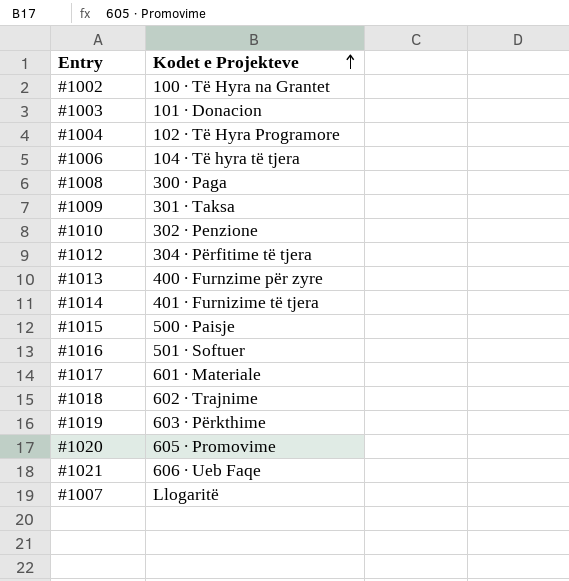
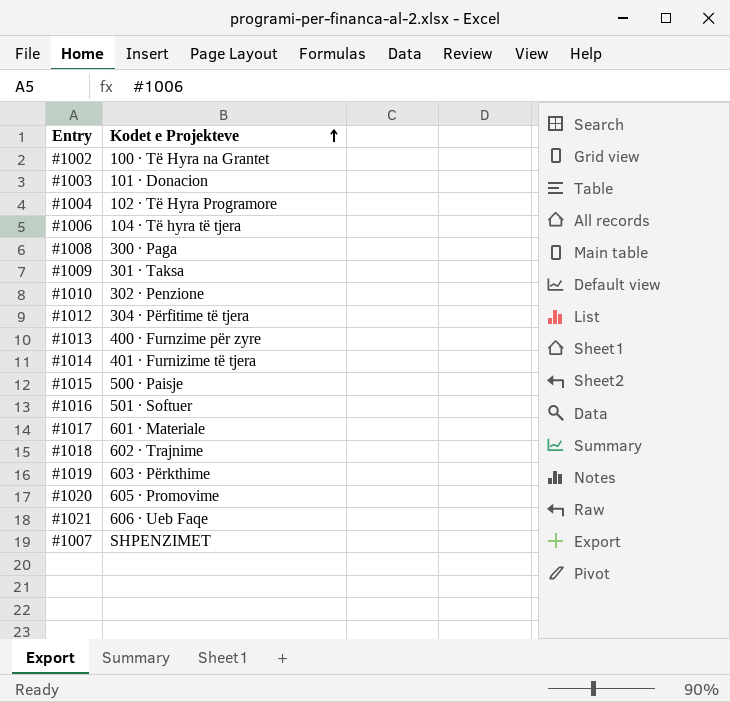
#1007 | Kodet e Projekteve: Llogaritë -> SHPENZIMET

